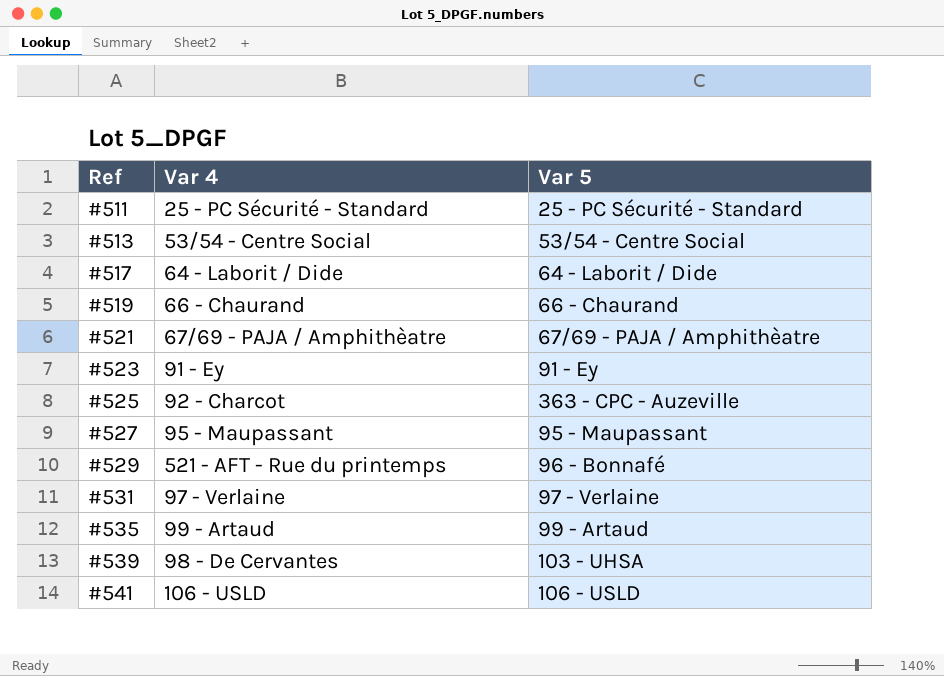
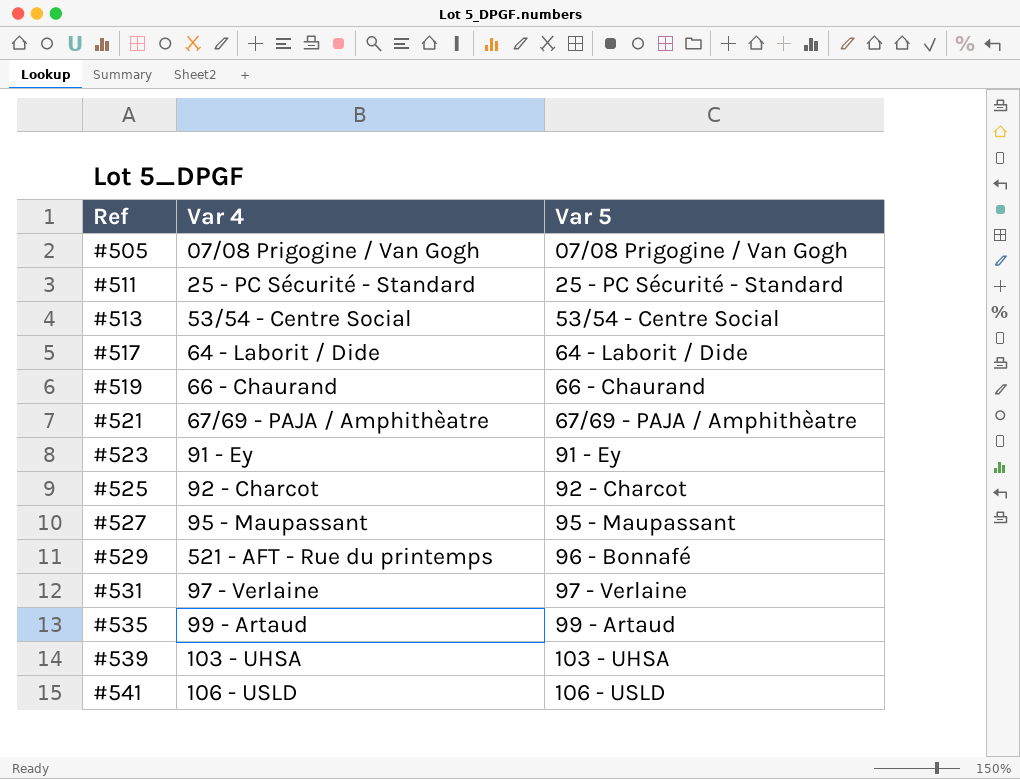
row #505: none -> 07/08 Prigogine / Van Gogh | 07/08 Prigogine / Van Gogh
#525 | Var 5: 363 - CPC - Auzeville -> 92 - Charcot
#539 | Var 4: 98 - De Cervantes -> 103 - UHSA

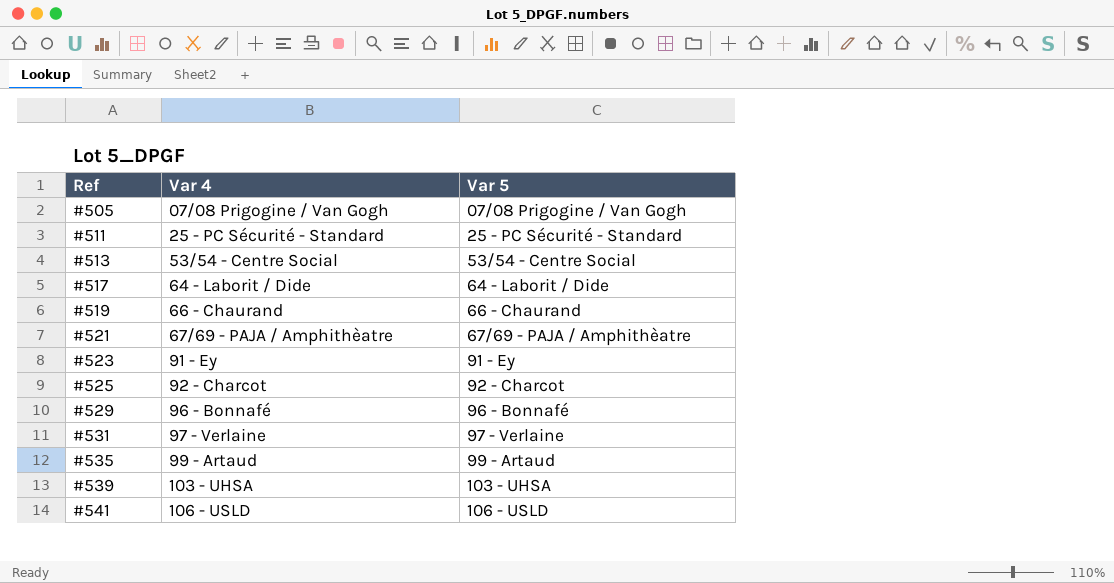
row #527: 95 - Maupassant | 95 - Maupassant -> none
#529 | Var 4: 521 - AFT - Rue du printemps -> 96 - Bonnafé

